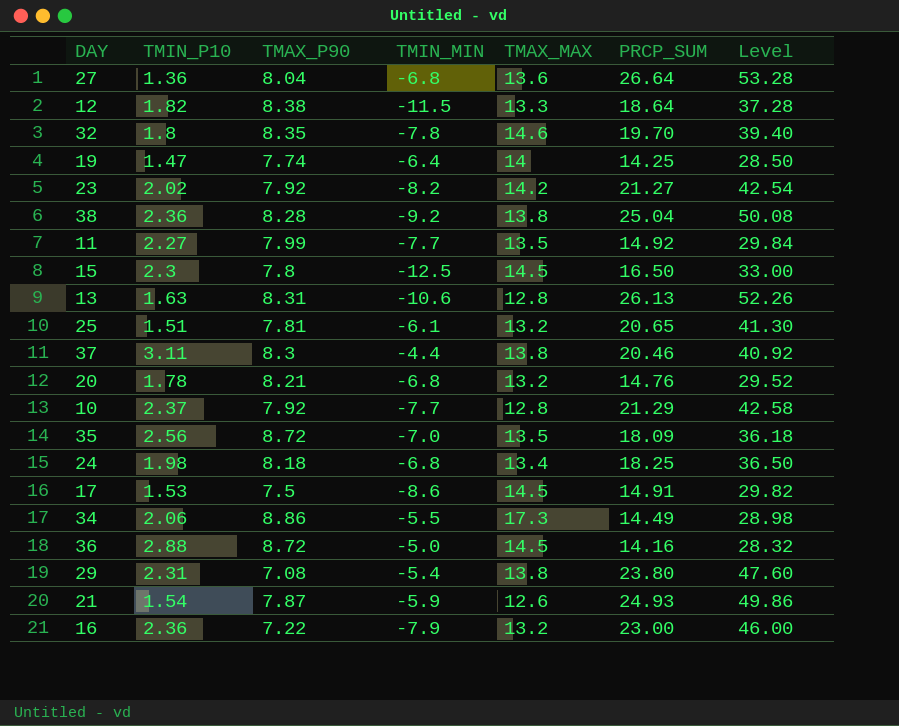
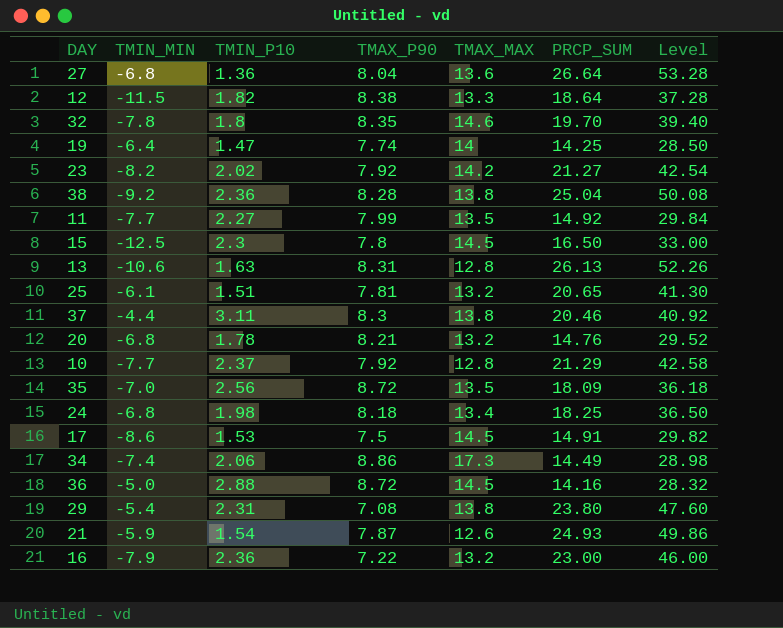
column TMIN_MIN | position: 4 -> 2
34 | TMIN_MIN: -5.5 -> -7.4

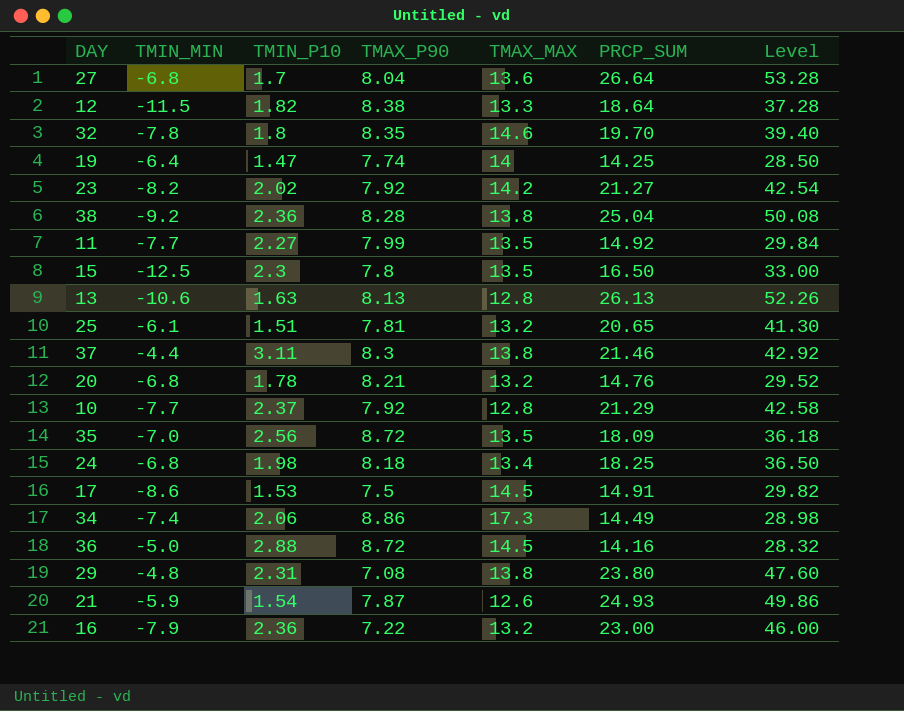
27 | TMIN_P10: 1.36 -> 1.7
15 | TMAX_MAX: 14.5 -> 13.5
13 | TMAX_P90: 8.31 -> 8.13
37 | PRCP_SUM: 20.46 -> 21.46
37 | Level: 40.92 -> 42.92
29 | TMIN_MIN: -5.4 -> -4.8

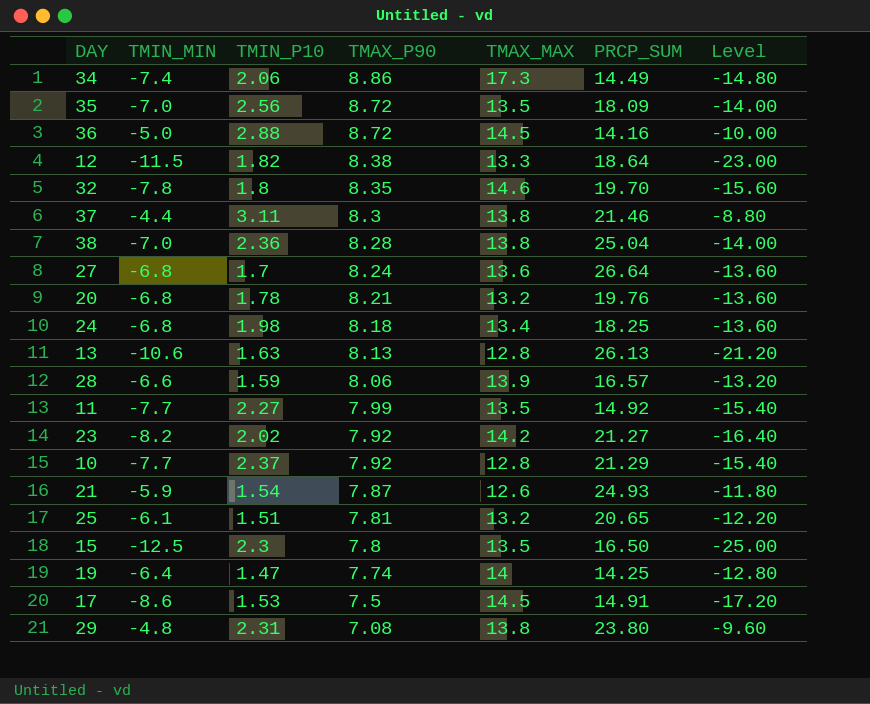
row order: none -> TMAX_P90 descending
column Level | formula: [PRCP_SUM] * 2 -> [TMIN_MIN] * 2
row 16: -7.9 | 2.36 | 7.22 | 13.2 | 23.00 | 46.00 -> none
38 | TMIN_MIN: -9.2 -> -7.0
27 | TMAX_P90: 8.04 -> 8.24
20 | PRCP_SUM: 14.76 -> 19.76
row 28: none -> -6.6 | 1.59 | 8.06 | 13.9 | 16.57 | -13.20

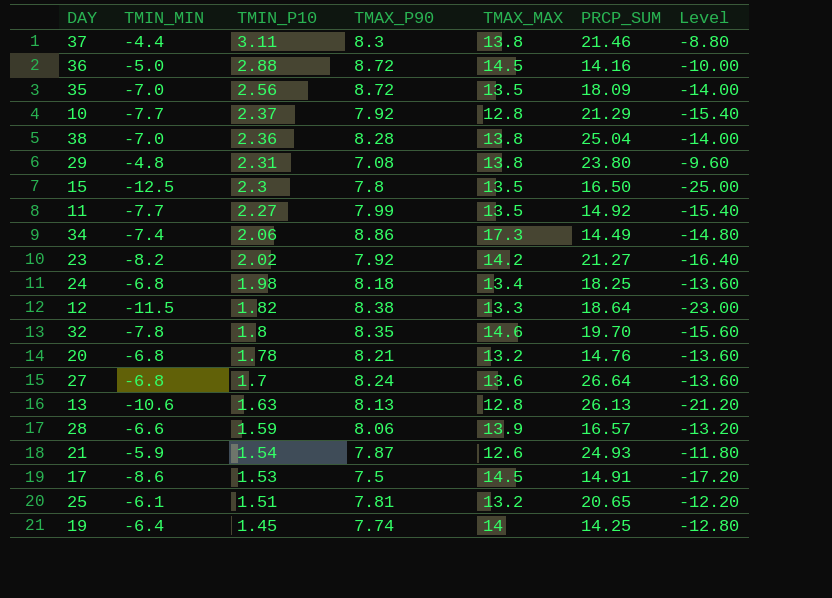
row order: TMAX_P90 descending -> TMIN_P10 descending
20 | PRCP_SUM: 19.76 -> 14.76
19 | TMIN_P10: 1.47 -> 1.45

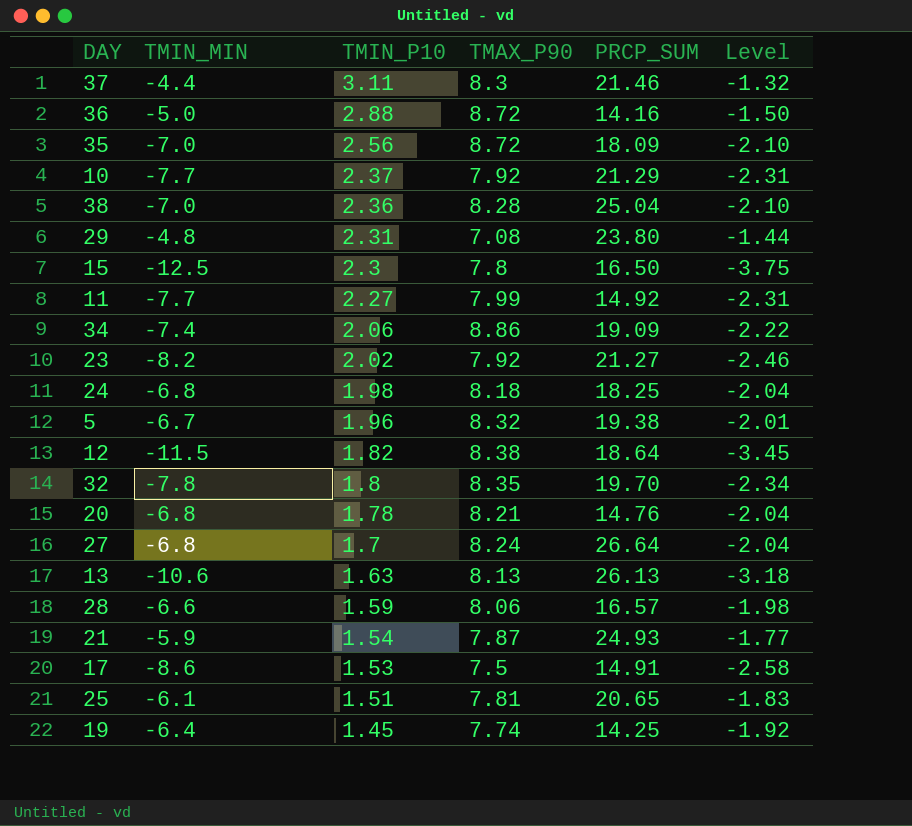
column TMAX_MAX | position: 5 -> none
column Level | formula: [TMIN_MIN] * 2 -> [TMIN_MIN] * 0.3
34 | PRCP_SUM: 14.49 -> 19.09
row 5: none -> -6.7 | 1.96 | 8.32 | 19.38 | -2.01

